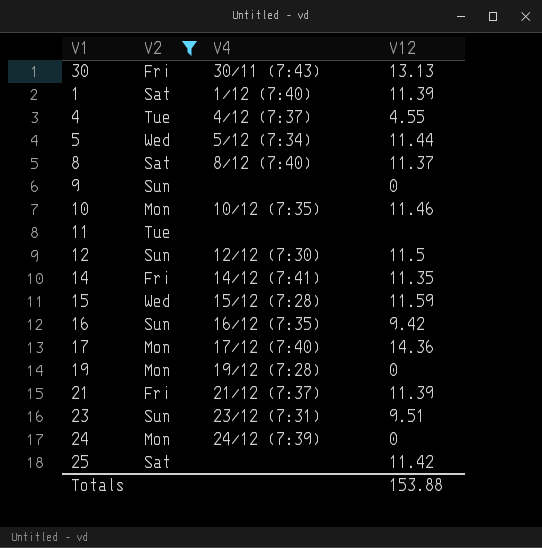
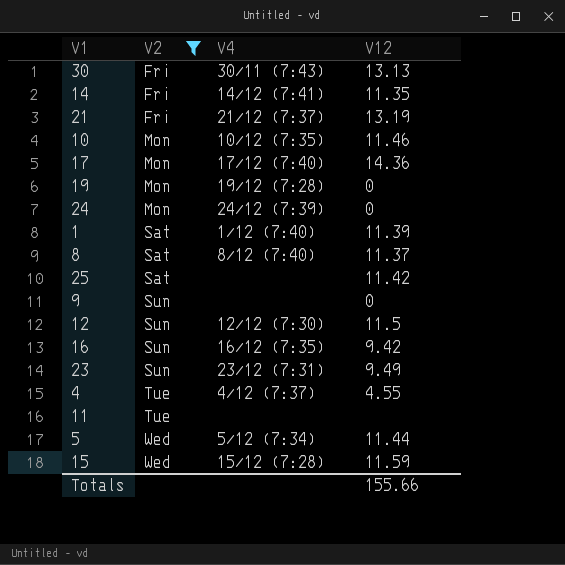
row order: none -> V2 ascending
21 | V12: 11.39 -> 13.19
23 | V12: 9.51 -> 9.49
Totals | V12: 153.88 -> 155.66

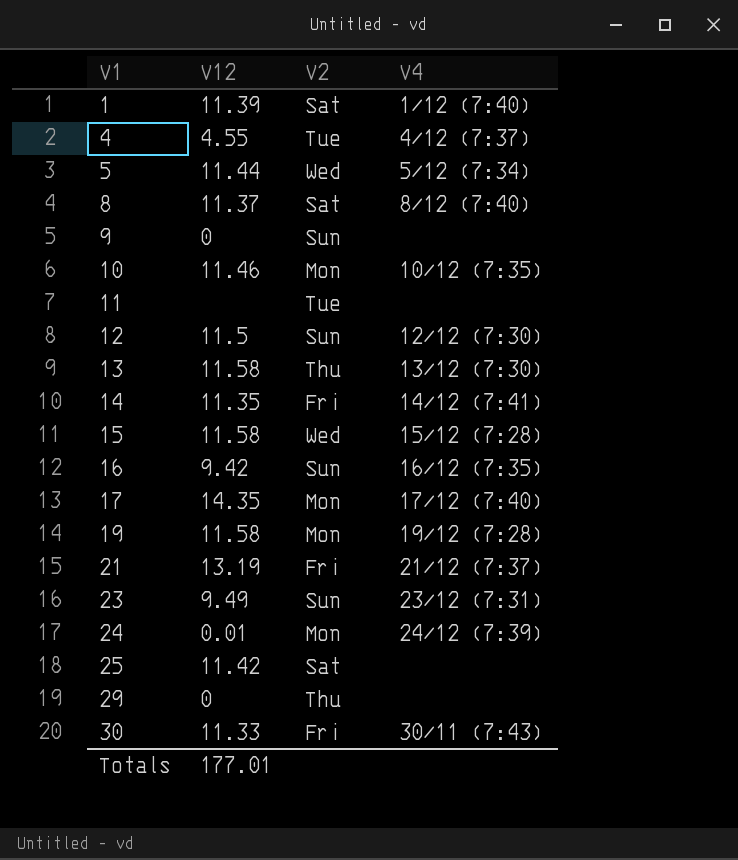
filter: V2 != Thu -> none
row order: V2 ascending -> V1 ascending
column V12 | position: 4 -> 2
15 | V12: 11.59 -> 11.58
17 | V12: 14.36 -> 14.35
19 | V12: 0 -> 11.58
24 | V12: 0 -> 0.01
30 | V12: 13.13 -> 11.33
Totals | V12: 155.66 -> 177.01

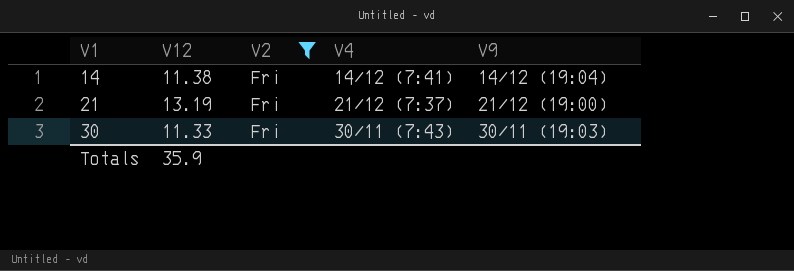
filter: none -> V2 = Fri
column V9 | position: none -> 5
14 | V12: 11.35 -> 11.38
Totals | V12: 177.01 -> 35.9

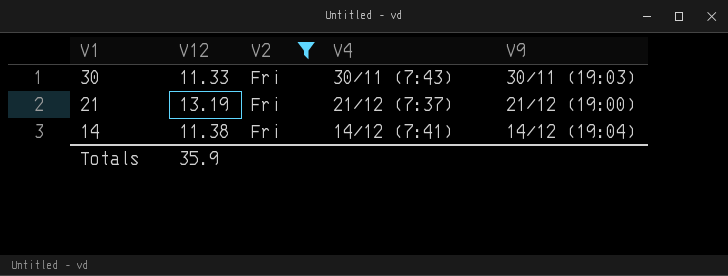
row order: V1 ascending -> V1 descending

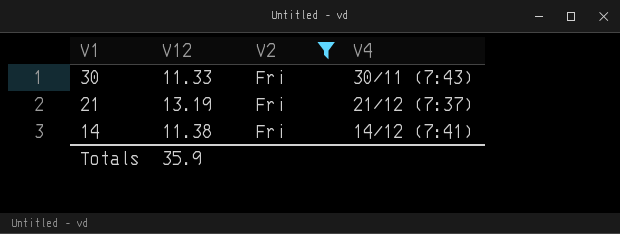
column V9 | position: 5 -> none

